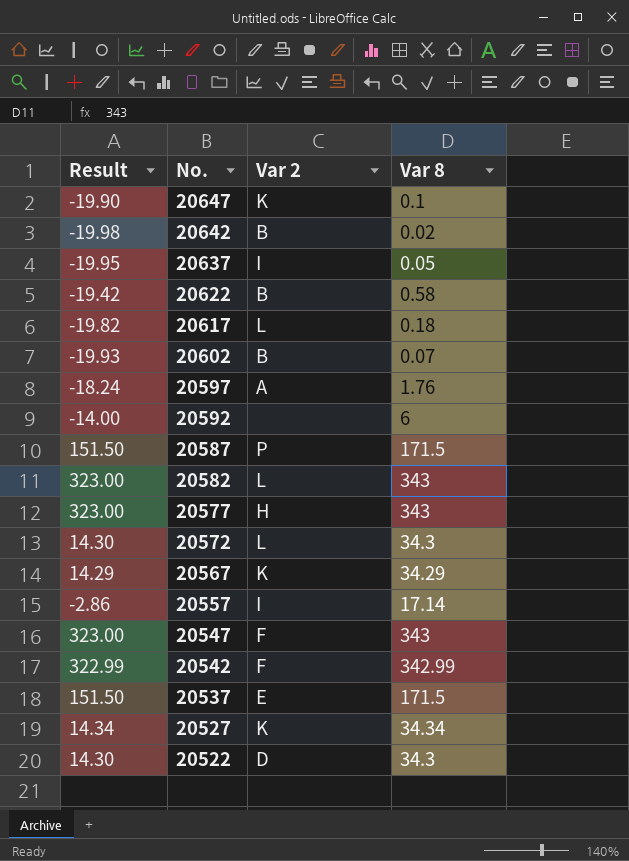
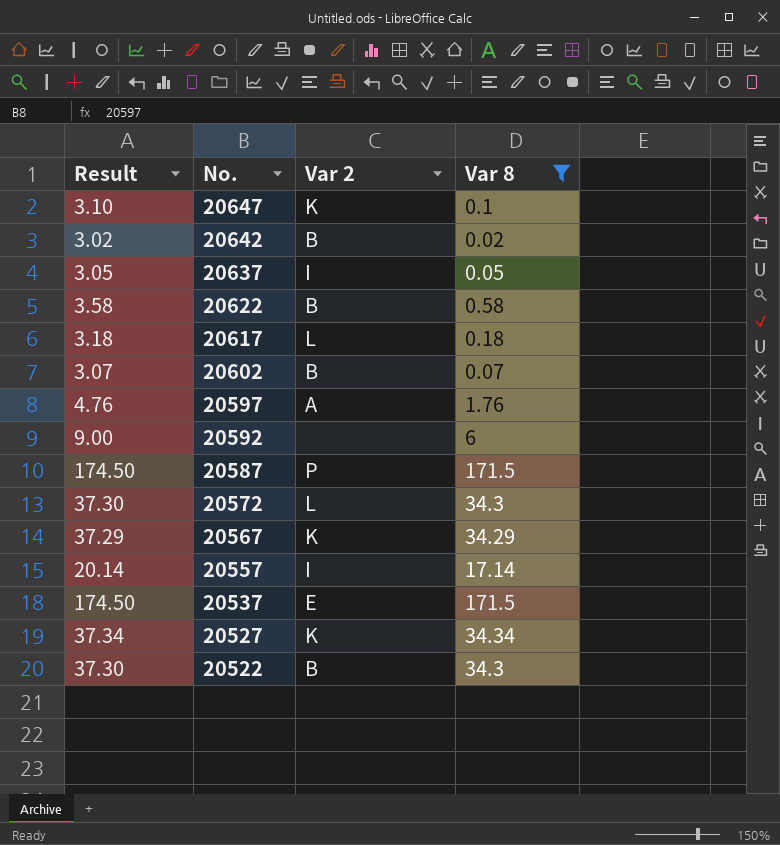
filter: none -> Var 8 <= 171.5
column Result | formula: [Var 8] - 20 -> [Var 8] + 3
20522 | Var 2: D -> B

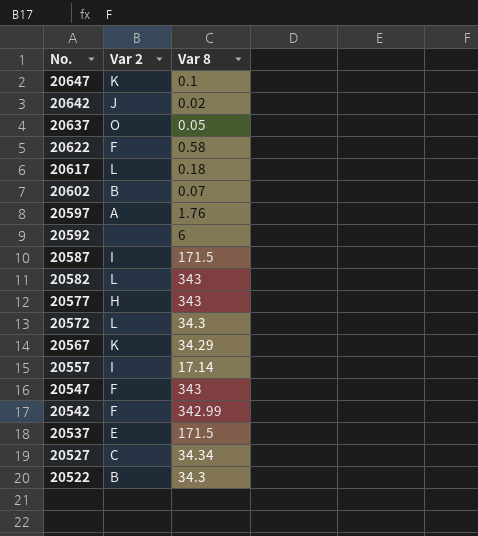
filter: Var 8 <= 171.5 -> none
column Result | formula: [Var 8] + 3 -> none
20642 | Var 2: B -> J
20637 | Var 2: I -> O
20622 | Var 2: B -> F
20587 | Var 2: P -> I
20527 | Var 2: K -> C

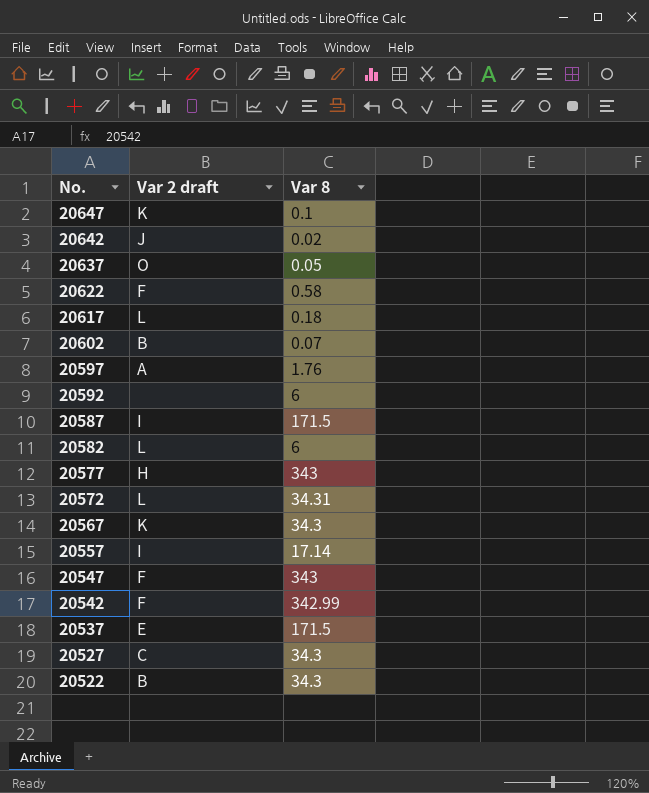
column name: Var 2 -> Var 2 draft
20582 | Var 8: 343 -> 6
20572 | Var 8: 34.3 -> 34.31
20567 | Var 8: 34.29 -> 34.3
20527 | Var 8: 34.34 -> 34.3

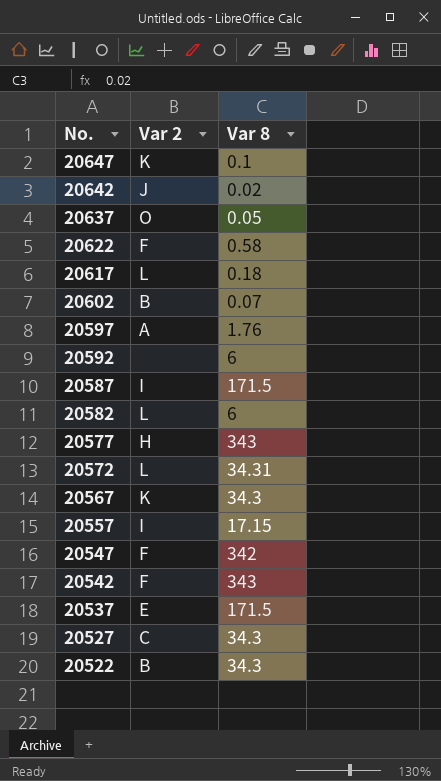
column name: Var 2 draft -> Var 2
20557 | Var 8: 17.14 -> 17.15
20547 | Var 8: 343 -> 342
20542 | Var 8: 342.99 -> 343

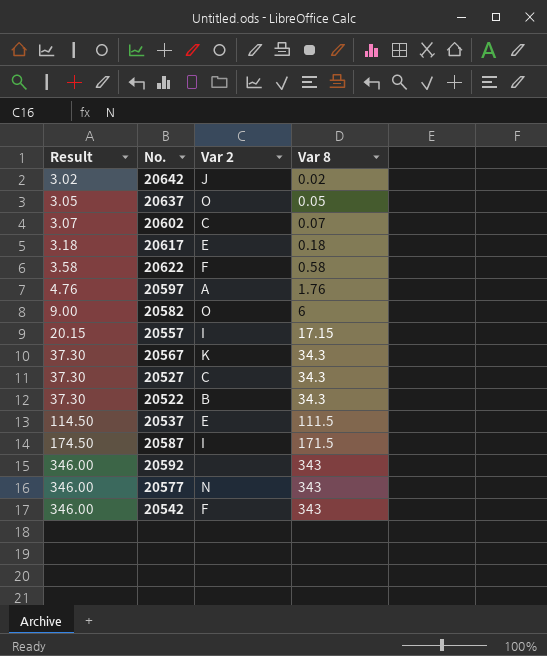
row order: No. descending -> Result ascending
column Result | formula: none -> [Var 8] + 3
row 20647: K | 0.1 -> none
row 20572: L | 34.31 -> none
row 20547: F | 342 -> none
20602 | Var 2: B -> C
20617 | Var 2: L -> E
20582 | Var 2: L -> O
20537 | Var 8: 171.5 -> 111.5
20592 | Var 8: 6 -> 343
20577 | Var 2: H -> N

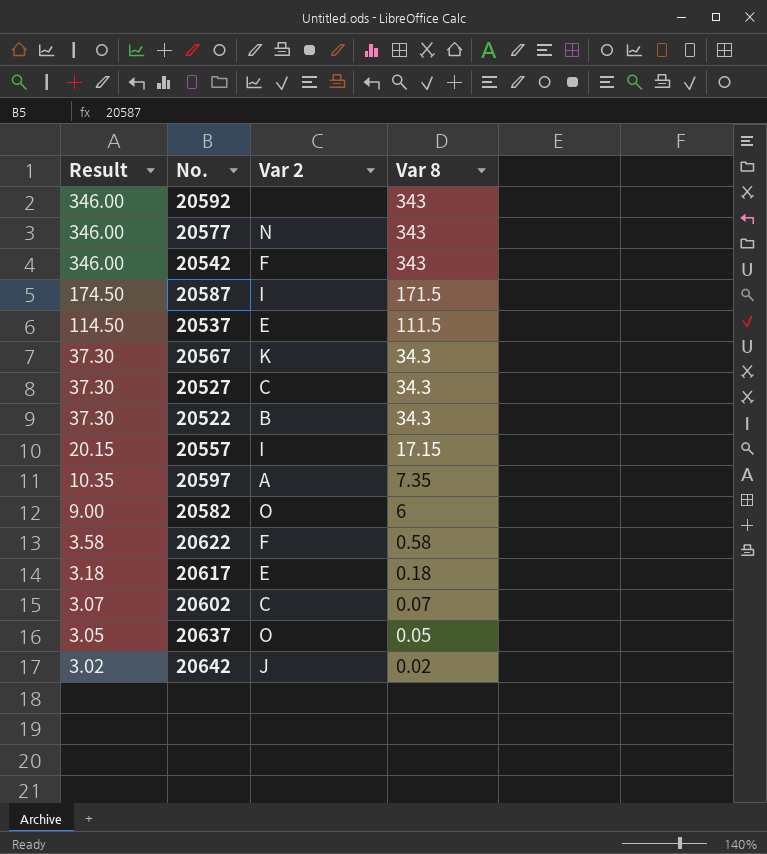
row order: Result ascending -> Result descending
20597 | Result: 4.76 -> 10.35
20597 | Var 8: 1.76 -> 7.35

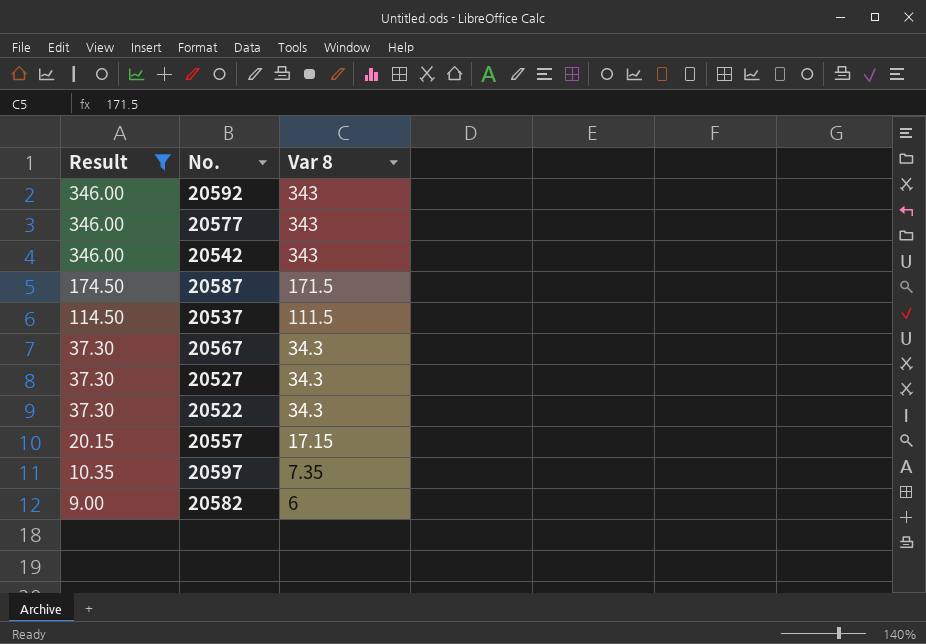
filter: none -> Result >= 9.00
column Var 2 | position: 3 -> none

